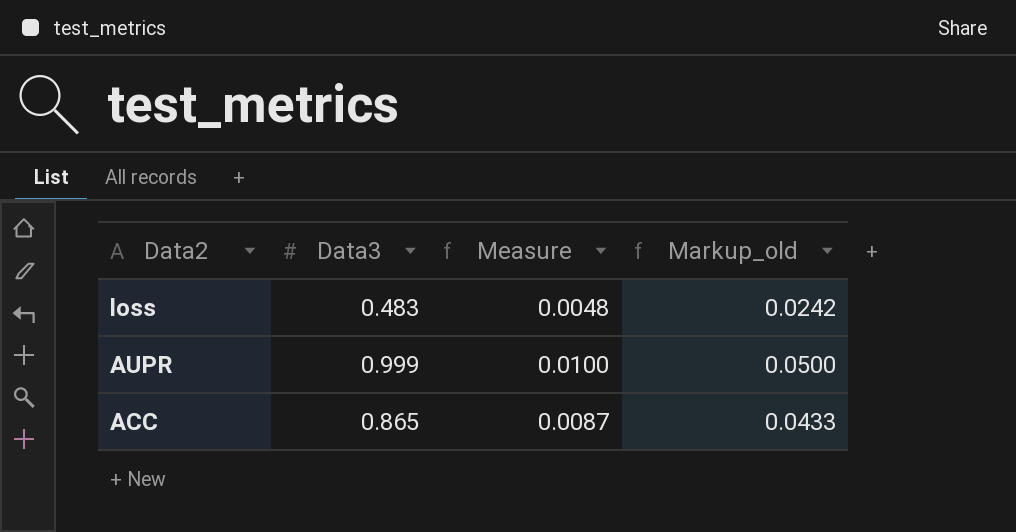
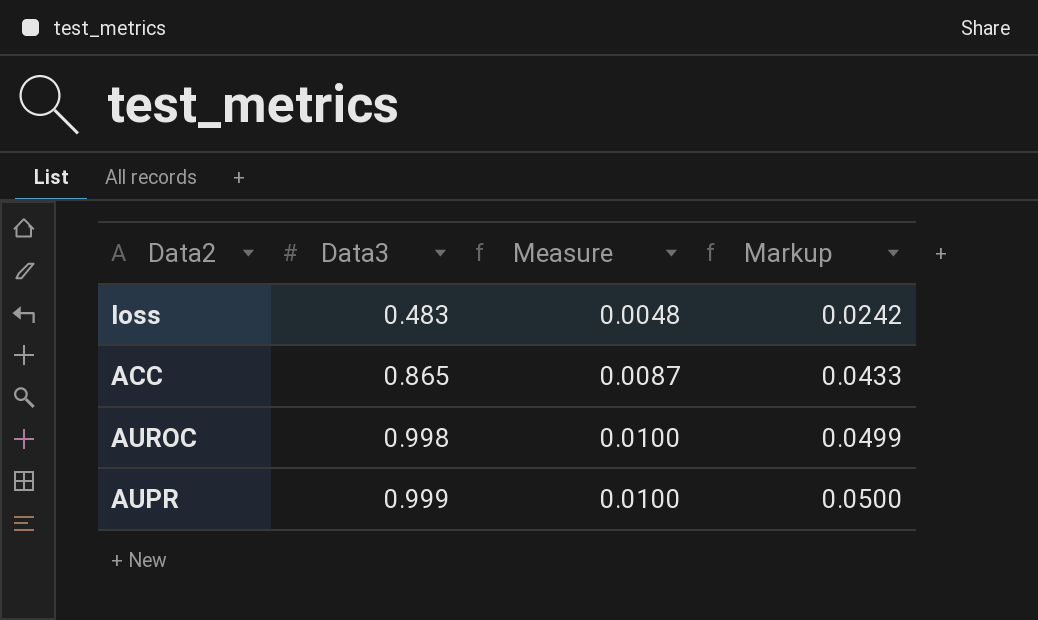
row order: Data2 descending -> Data3 ascending
column name: Markup_old -> Markup
row AUROC: none -> 0.998 | 0.0100 | 0.0499

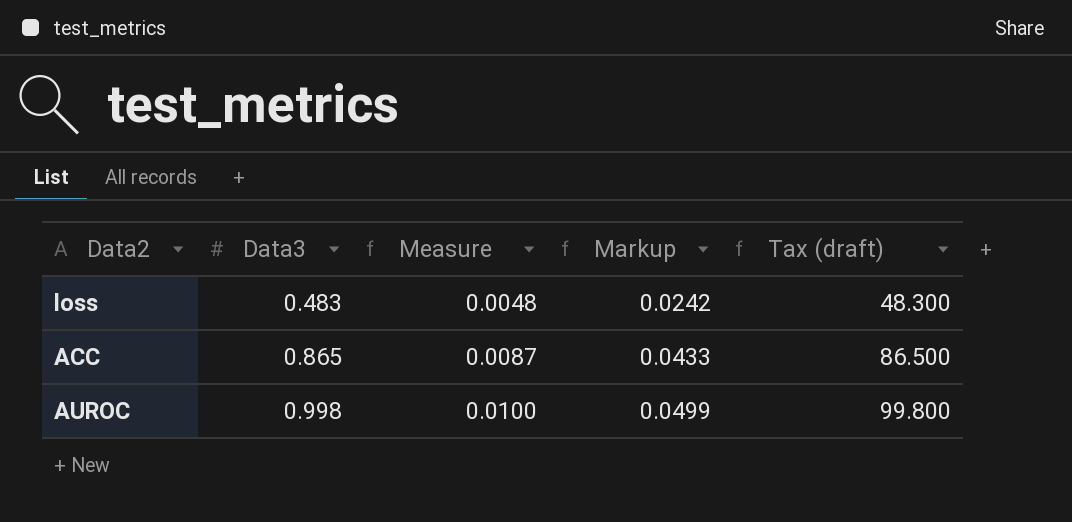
column Tax (draft) | formula: none -> [Data3] * 100
row AUPR: 0.999 | 0.0100 | 0.0500 -> none

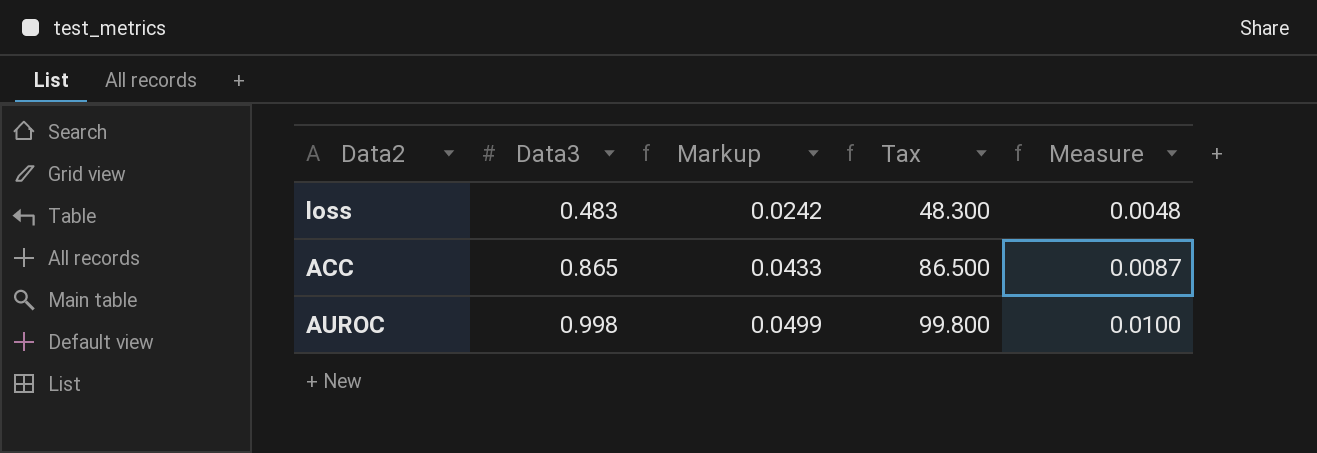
column name: Tax (draft) -> Tax
column Measure | position: 3 -> 5

